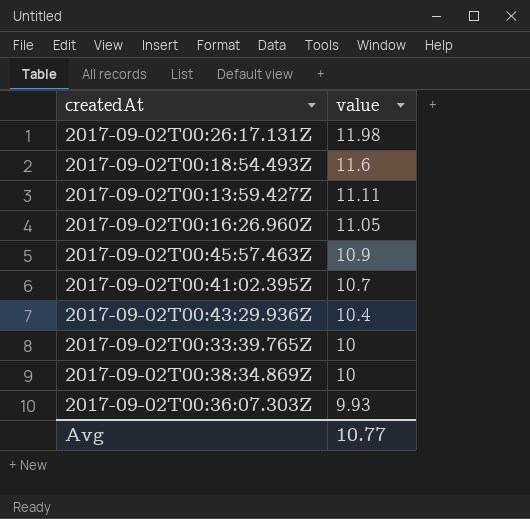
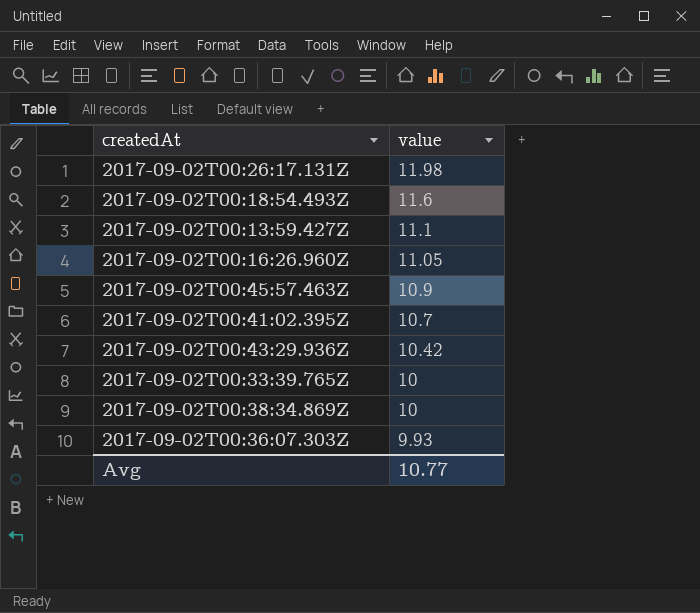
2017-09-02T00:13:59.427Z | value: 11.11 -> 11.1
2017-09-02T00:43:29.936Z | value: 10.4 -> 10.42

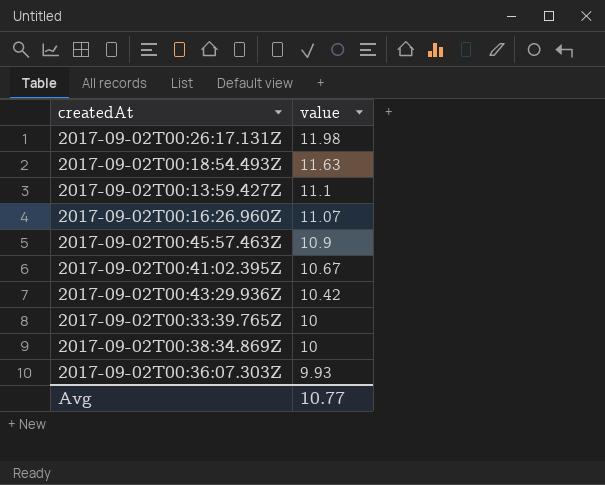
2017-09-02T00:18:54.493Z | value: 11.6 -> 11.63
2017-09-02T00:16:26.960Z | value: 11.05 -> 11.07
2017-09-02T00:41:02.395Z | value: 10.7 -> 10.67

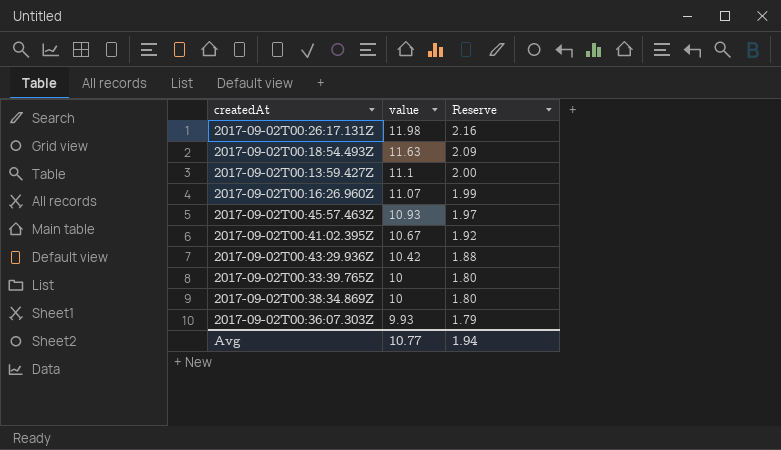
column Reserve | formula: none -> [value] * 0.18
2017-09-02T00:45:57.463Z | value: 10.9 -> 10.93

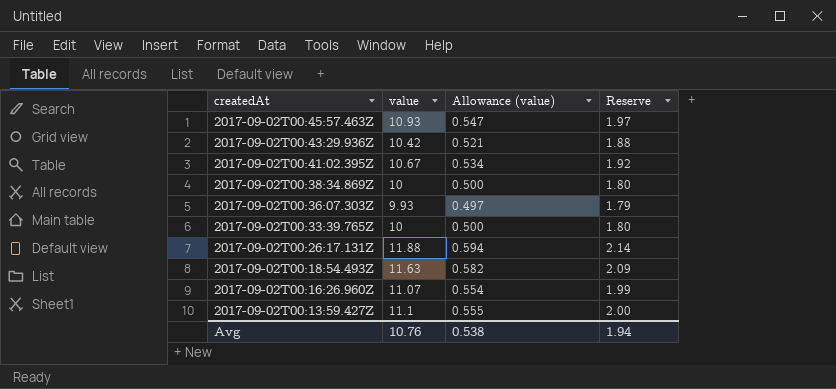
row order: value descending -> createdAt descending
column Allowance (value) | formula: none -> [value] * 0.05
2017-09-02T00:26:17.131Z | value: 11.98 -> 11.88
2017-09-02T00:26:17.131Z | Reserve: 2.16 -> 2.14
Avg | value: 10.77 -> 10.76

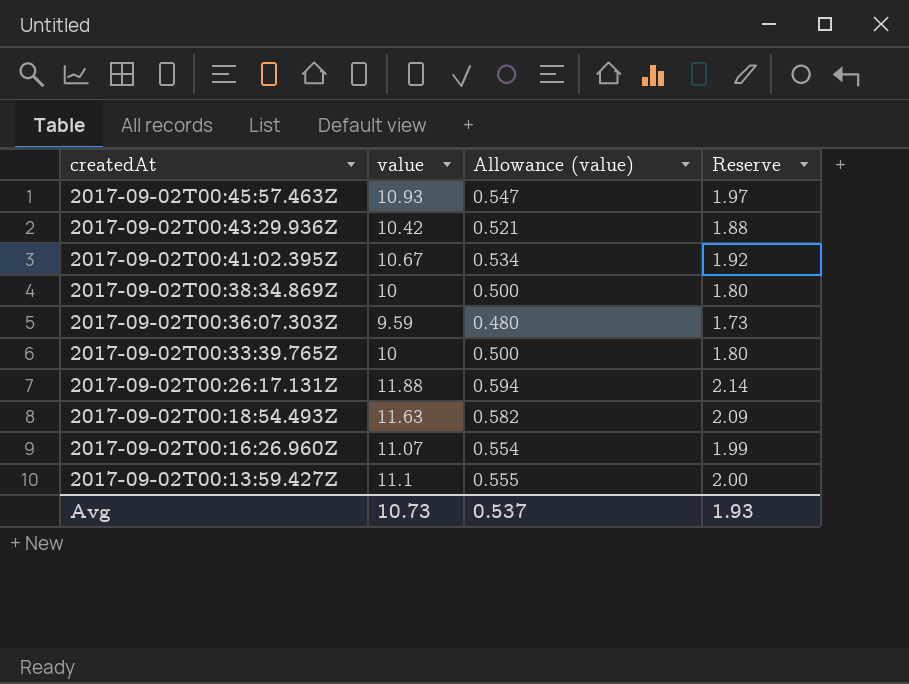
2017-09-02T00:36:07.303Z | value: 9.93 -> 9.59
2017-09-02T00:36:07.303Z | Allowance (value): 0.497 -> 0.480
2017-09-02T00:36:07.303Z | Reserve: 1.79 -> 1.73
Avg | value: 10.76 -> 10.73
Avg | Allowance (value): 0.538 -> 0.537
Avg | Reserve: 1.94 -> 1.93

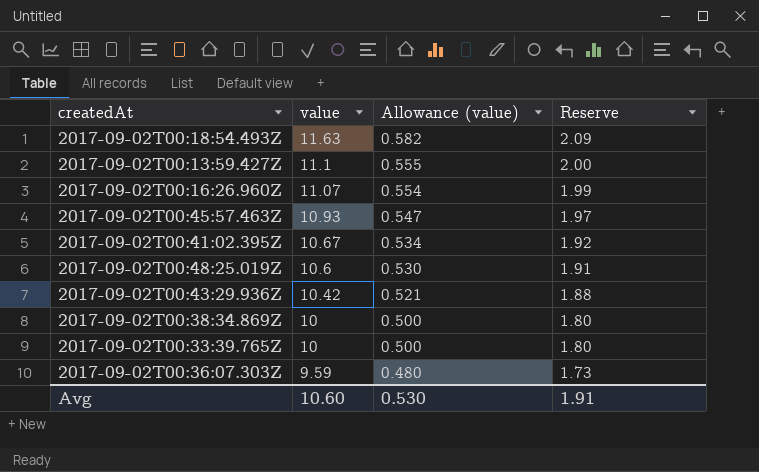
row order: createdAt descending -> value descending
row 2017-09-02T00:26:17.131Z: 11.88 | 0.594 | 2.14 -> none
row 2017-09-02T00:48:25.019Z: none -> 10.6 | 0.530 | 1.91
Avg | value: 10.73 -> 10.60
Avg | Allowance (value): 0.537 -> 0.530
Avg | Reserve: 1.93 -> 1.91

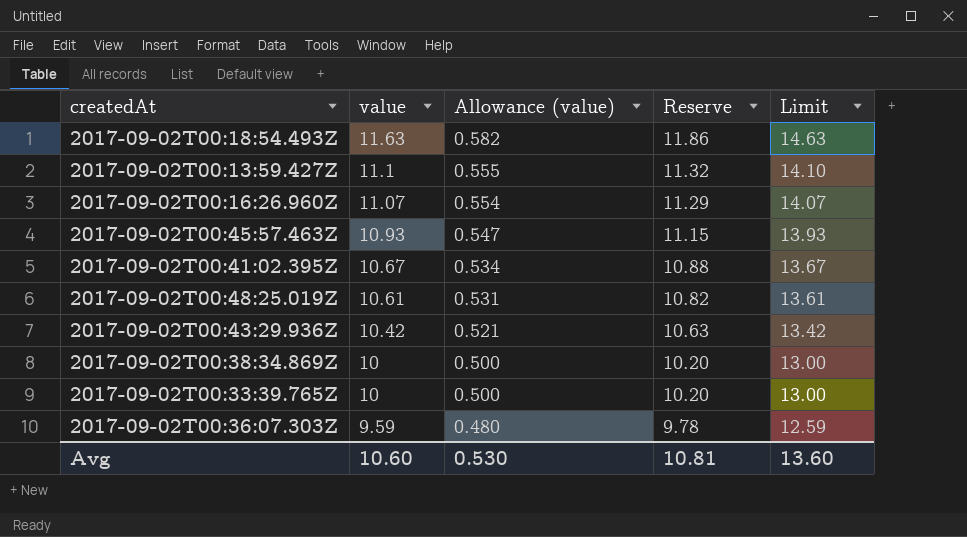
column Reserve | formula: [value] * 0.18 -> [value] * 1.02
column Limit | formula: none -> [value] + 3
2017-09-02T00:48:25.019Z | value: 10.6 -> 10.61
2017-09-02T00:48:25.019Z | Allowance (value): 0.530 -> 0.531
Avg | Reserve: 1.91 -> 10.81

